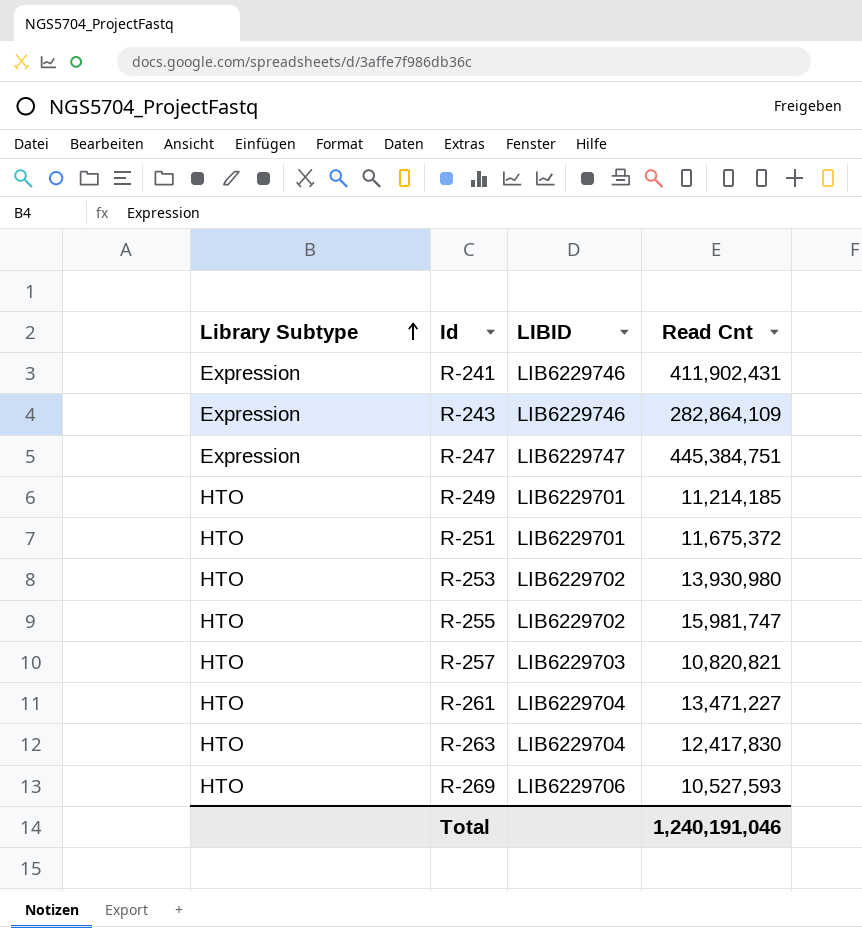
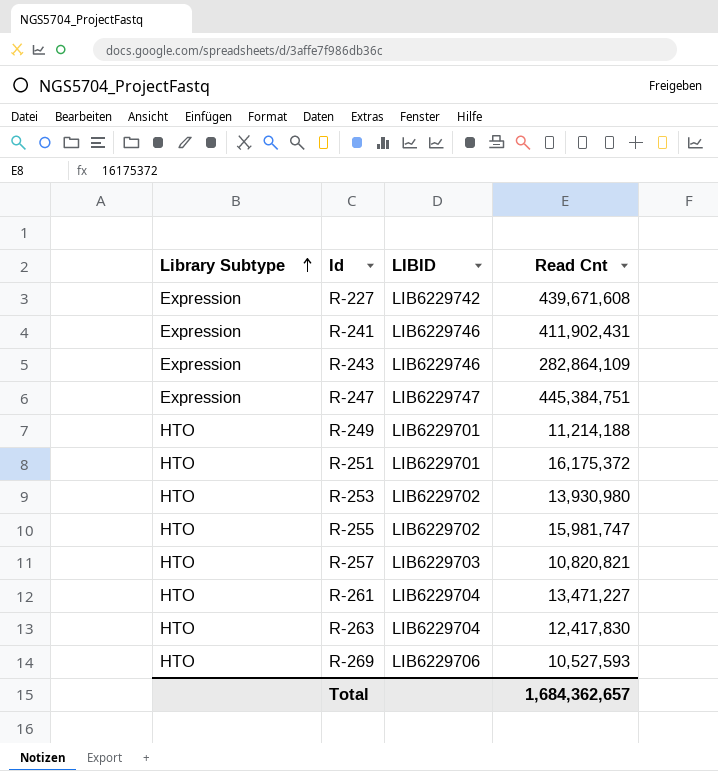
row R-227: none -> Expression | LIB6229742 | 439,671,608
R-249 | Read Cnt: 11,214,185 -> 11,214,188
R-251 | Read Cnt: 11,675,372 -> 16,175,372
Total | Read Cnt: 1,240,191,046 -> 1,684,362,657

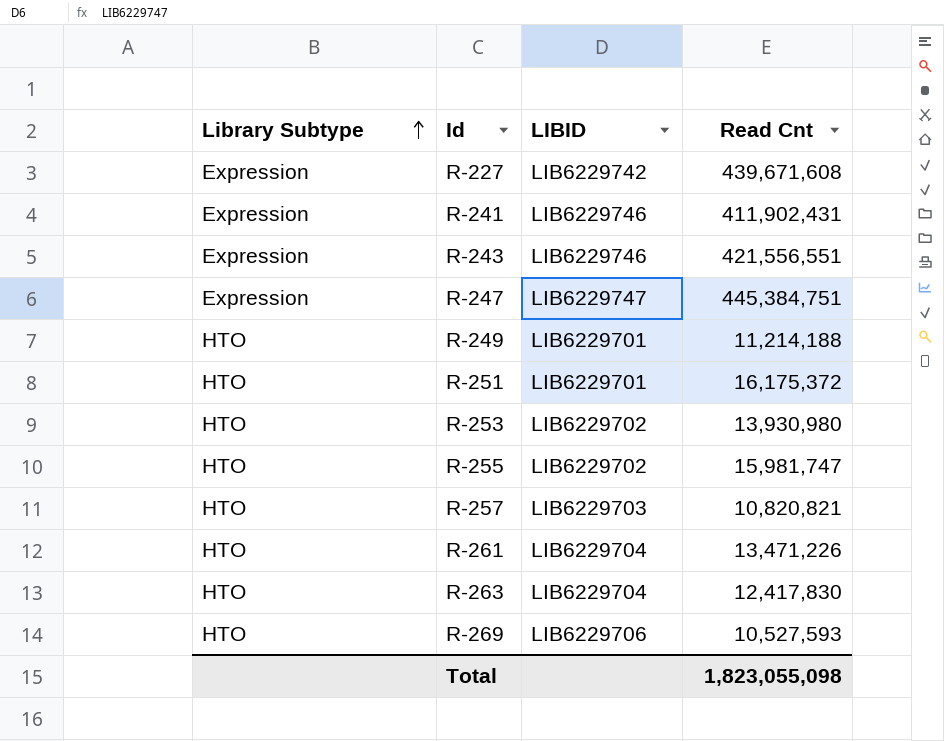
R-243 | Read Cnt: 282,864,109 -> 421,556,551
R-261 | Read Cnt: 13,471,227 -> 13,471,226
Total | Read Cnt: 1,684,362,657 -> 1,823,055,098

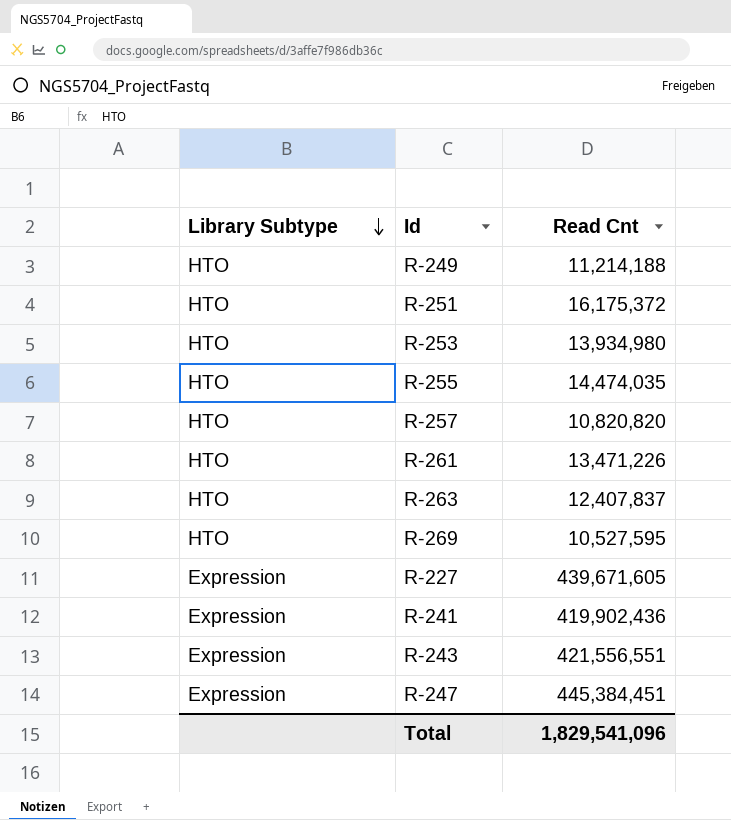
row order: Library Subtype ascending -> Library Subtype descending
column LIBID | position: 3 -> none
R-253 | Read Cnt: 13,930,980 -> 13,934,980
R-255 | Read Cnt: 15,981,747 -> 14,474,035
R-257 | Read Cnt: 10,820,821 -> 10,820,820
R-263 | Read Cnt: 12,417,830 -> 12,407,837
R-269 | Read Cnt: 10,527,593 -> 10,527,595
R-227 | Read Cnt: 439,671,608 -> 439,671,605
R-241 | Read Cnt: 411,902,431 -> 419,902,436
R-247 | Read Cnt: 445,384,751 -> 445,384,451
Total | Read Cnt: 1,823,055,098 -> 1,829,541,096

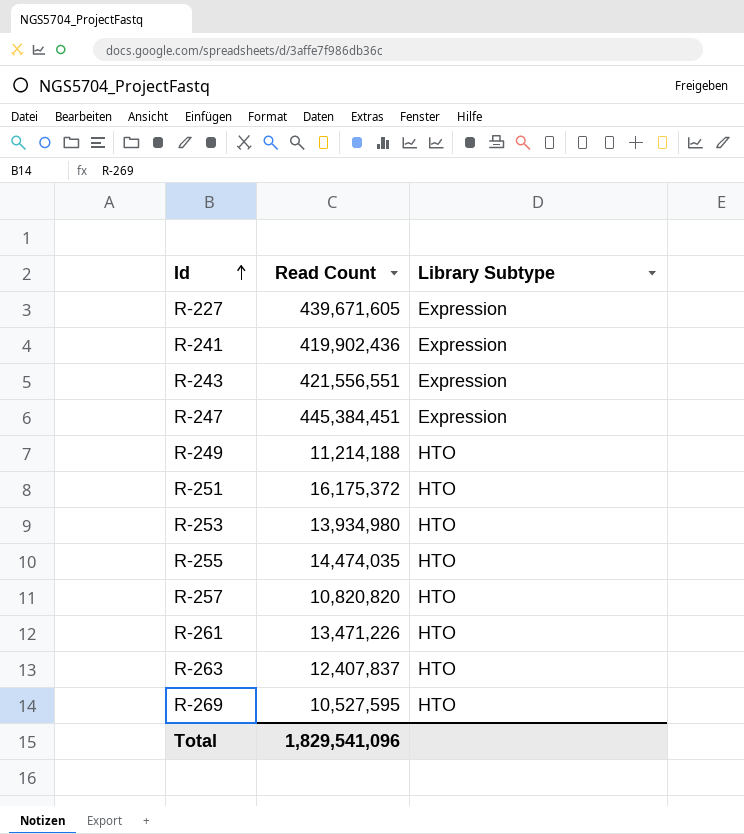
row order: Library Subtype descending -> Id ascending
column name: Read Cnt -> Read Count
column Library Subtype | position: 1 -> 3

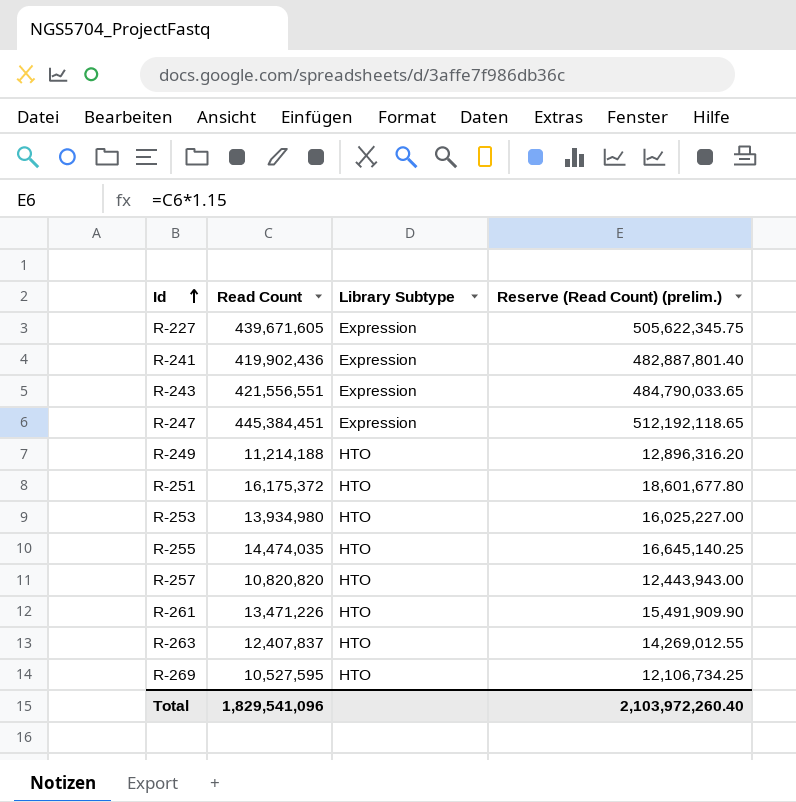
column Reserve (Read Count) (prelim.) | formula: none -> [Read Count] * 1.15

